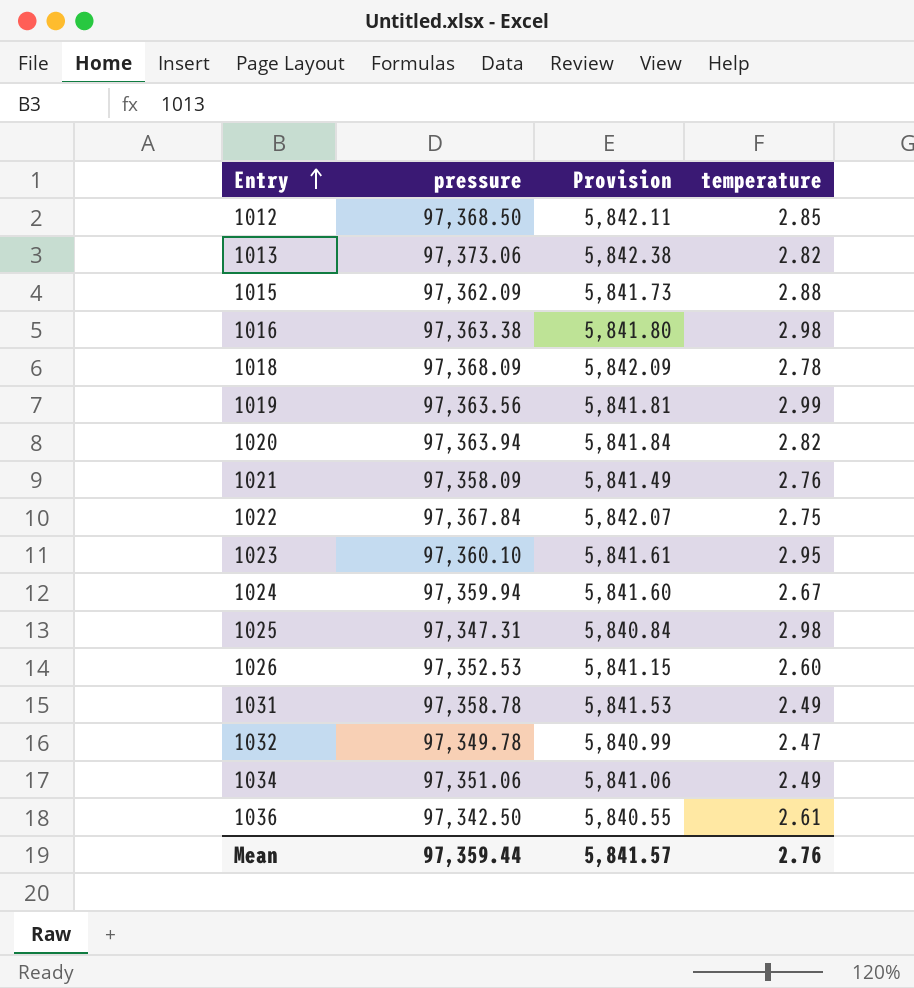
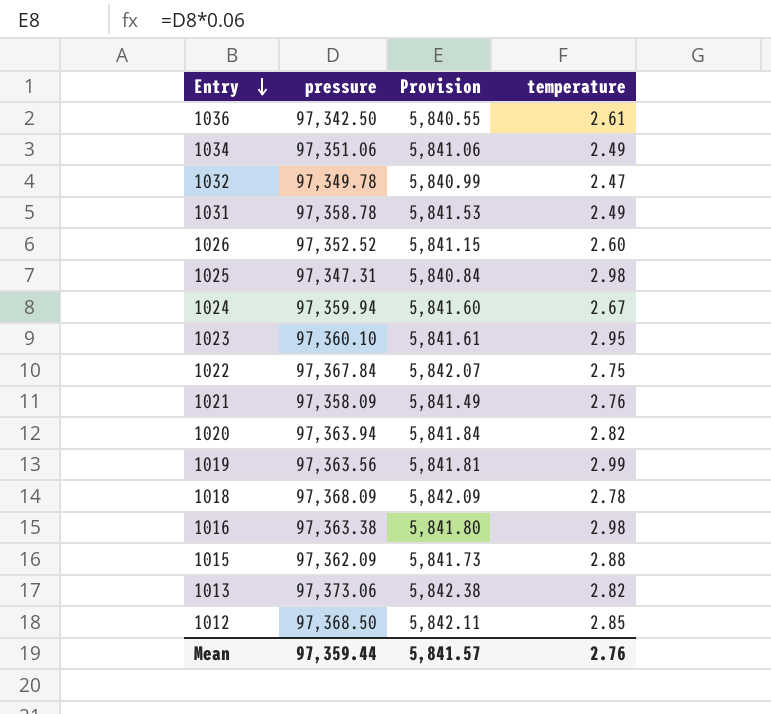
row order: Entry ascending -> Entry descending
1026 | pressure: 97,352.53 -> 97,352.52

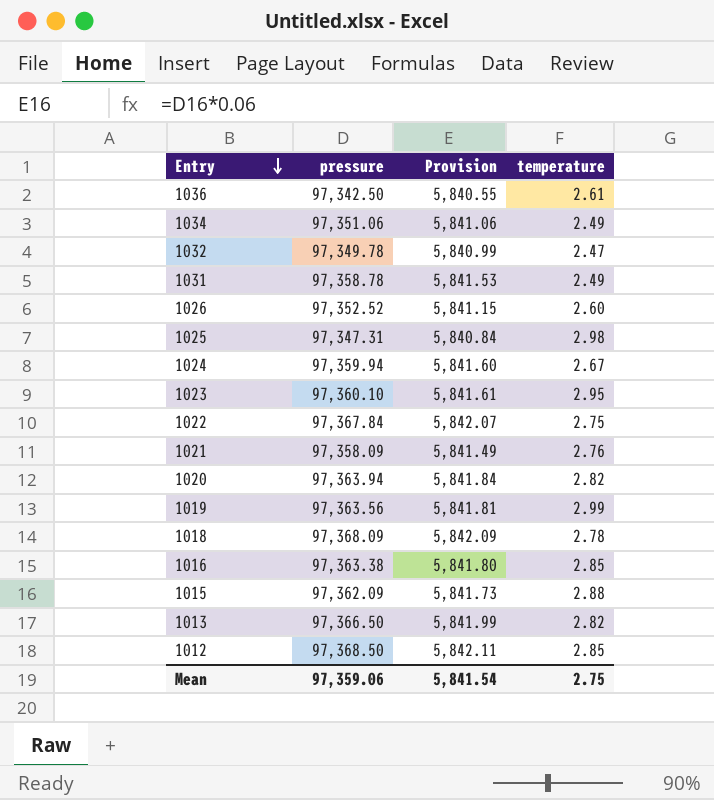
1016 | temperature: 2.98 -> 2.85
1013 | pressure: 97,373.06 -> 97,366.50
1013 | Provision: 5,842.38 -> 5,841.99
Mean | pressure: 97,359.44 -> 97,359.06
Mean | Provision: 5,841.57 -> 5,841.54
Mean | temperature: 2.76 -> 2.75

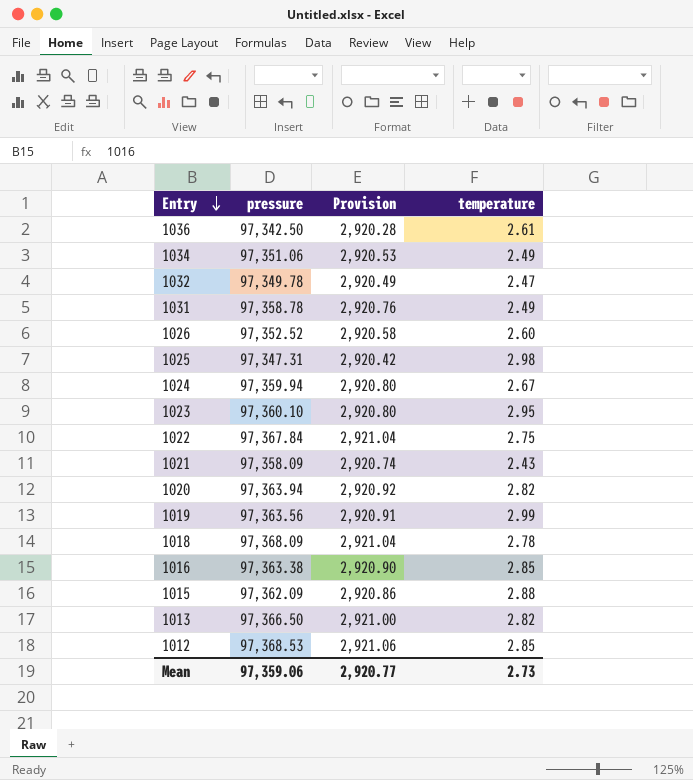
column Provision | formula: [pressure] * 0.06 -> [pressure] * 0.03
1021 | temperature: 2.76 -> 2.43
1012 | pressure: 97,368.50 -> 97,368.53
Mean | Provision: 5,841.54 -> 2,920.77
Mean | temperature: 2.75 -> 2.73

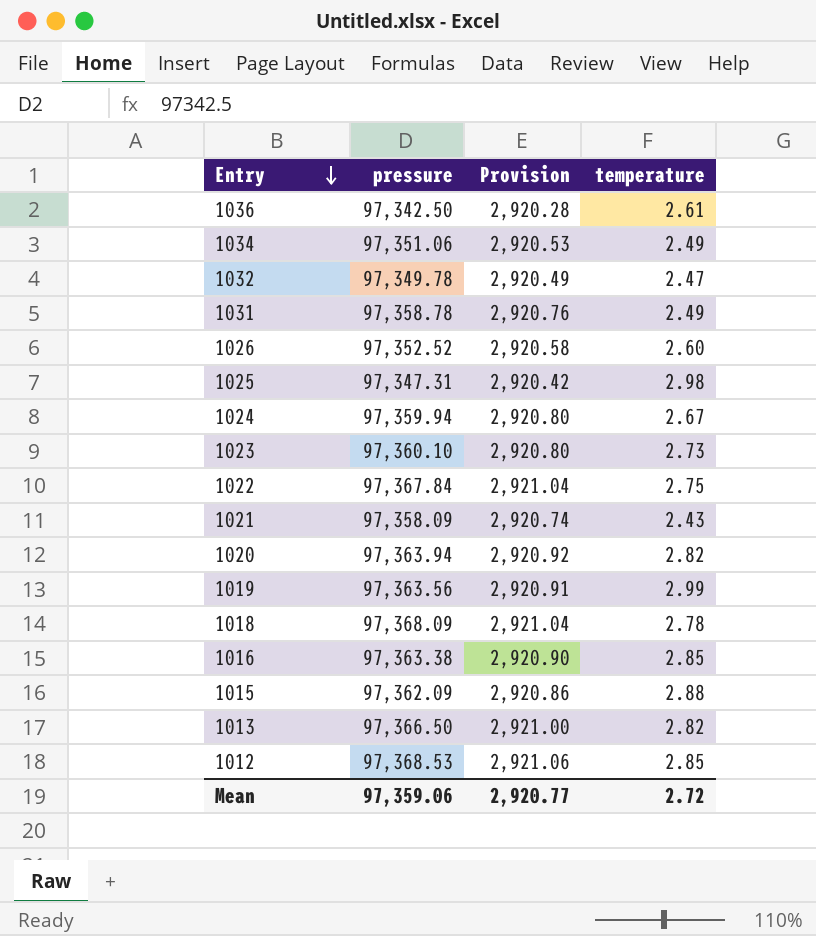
1023 | temperature: 2.95 -> 2.73
Mean | temperature: 2.73 -> 2.72

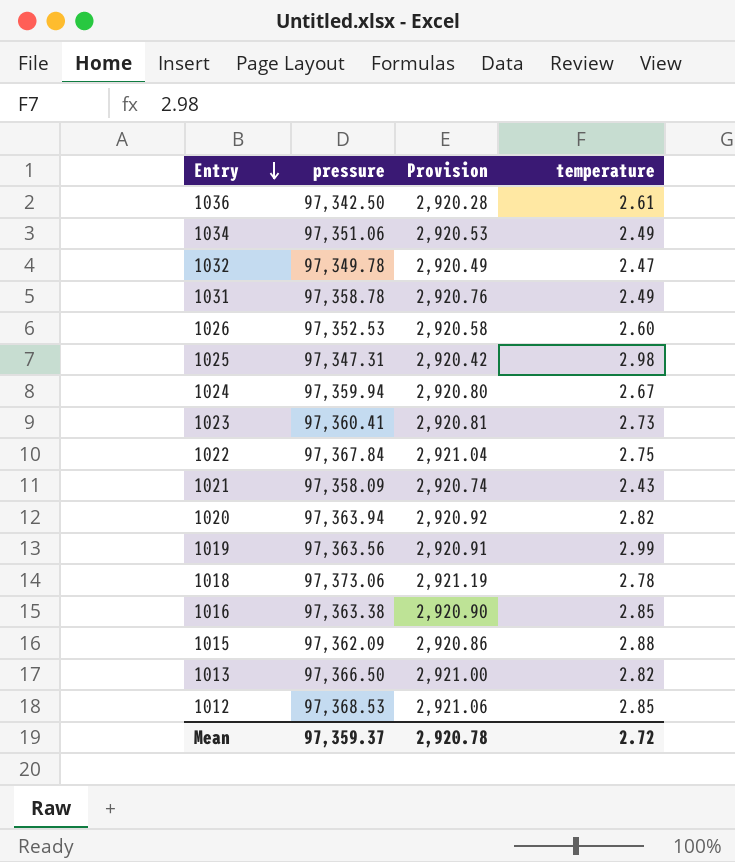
1026 | pressure: 97,352.52 -> 97,352.53
1023 | pressure: 97,360.10 -> 97,360.41
1023 | Provision: 2,920.80 -> 2,920.81
1018 | pressure: 97,368.09 -> 97,373.06
1018 | Provision: 2,921.04 -> 2,921.19
Mean | pressure: 97,359.06 -> 97,359.37
Mean | Provision: 2,920.77 -> 2,920.78

